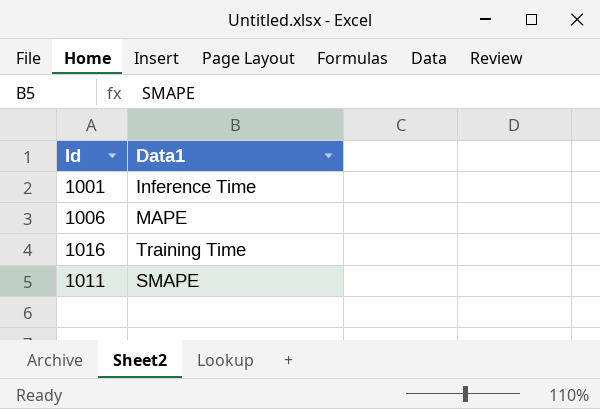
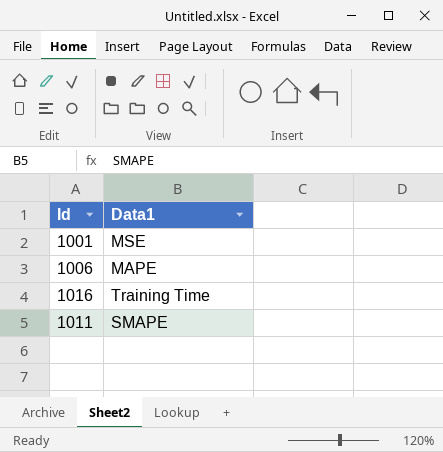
1001 | Data1: Inference Time -> MSE

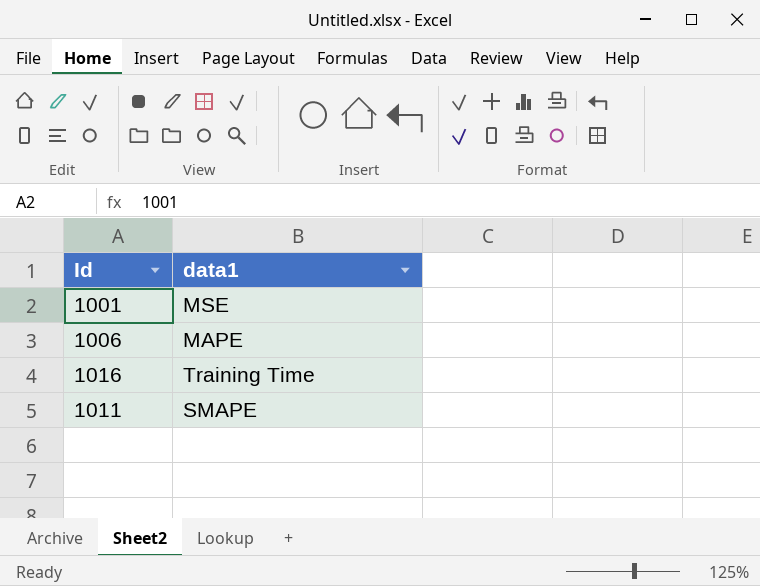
column name: Data1 -> data1

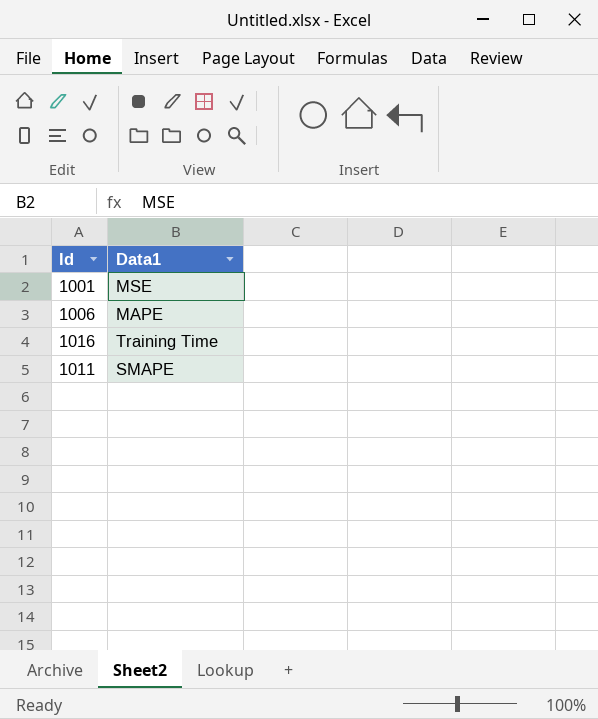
column name: data1 -> Data1

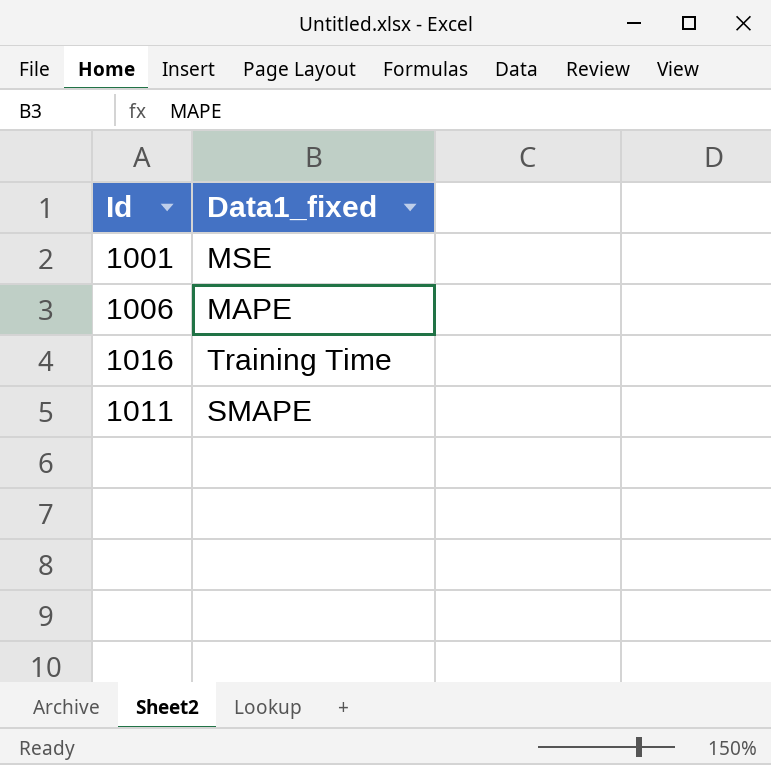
column name: Data1 -> Data1_fixed

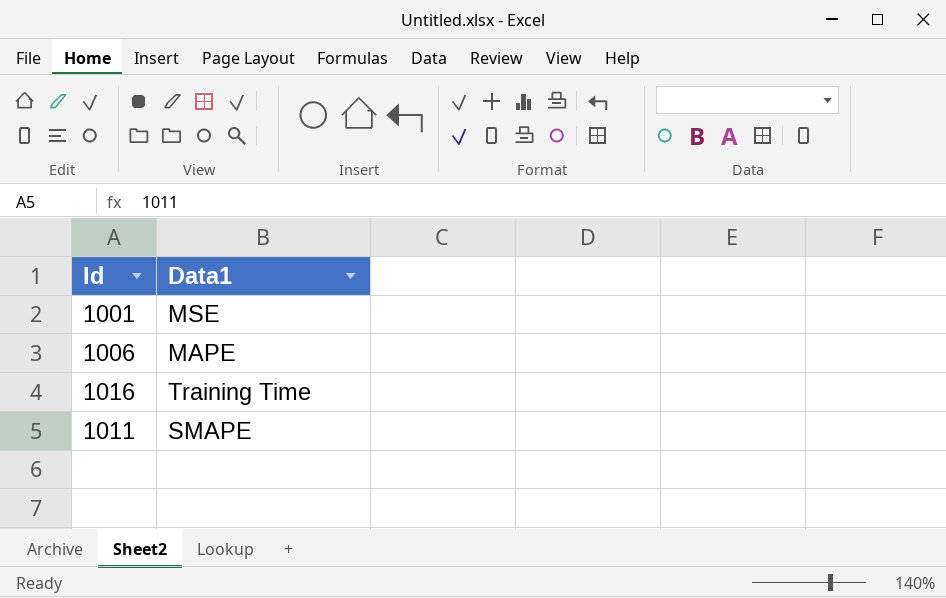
column name: Data1_fixed -> Data1

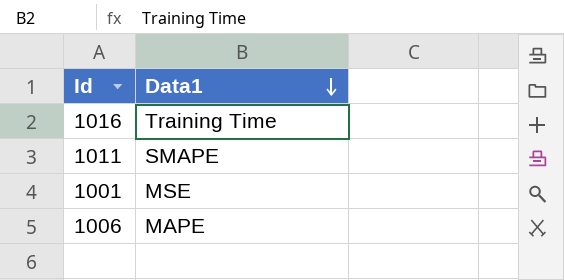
row order: none -> Data1 descending

